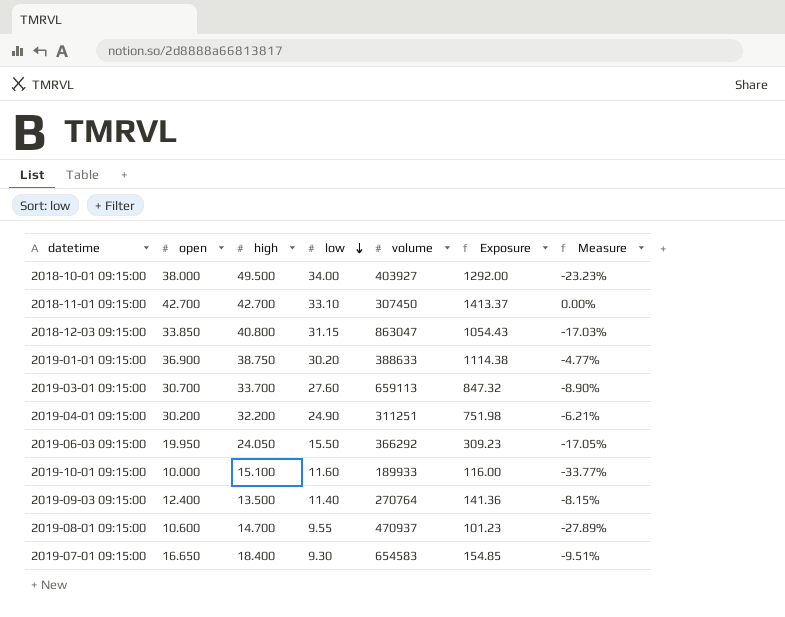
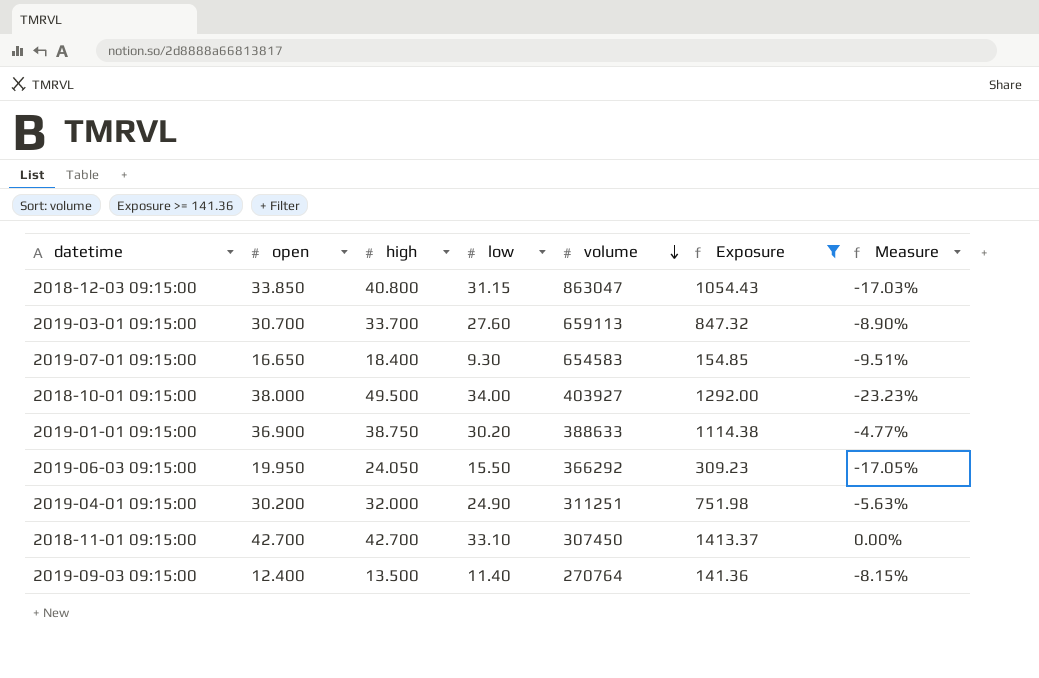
filter: none -> Exposure >= 141.36
row order: low descending -> volume descending
2019-04-01 09:15:00 | high: 32.200 -> 32.000
2019-04-01 09:15:00 | Measure: -6.21% -> -5.63%

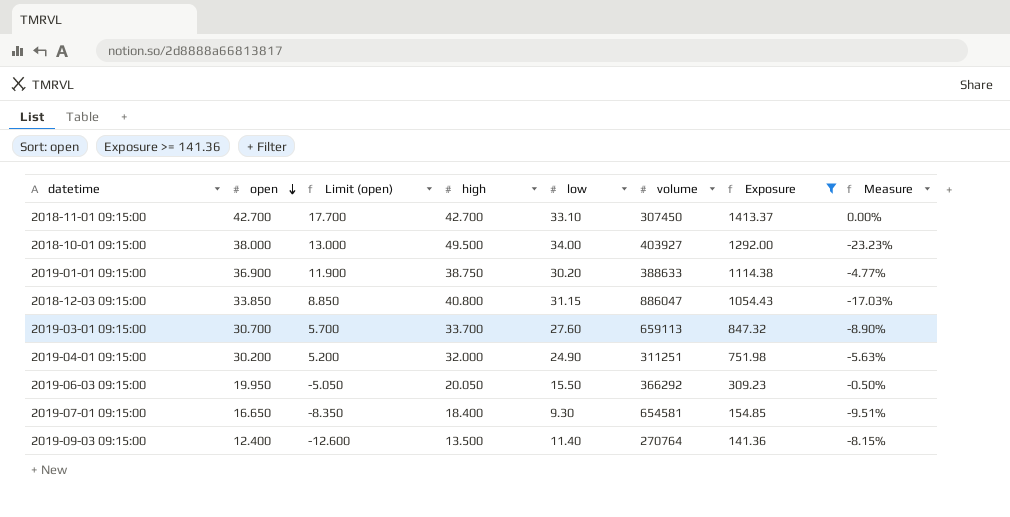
row order: volume descending -> open descending
column Limit (open) | formula: none -> [open] - 25
2018-12-03 09:15:00 | volume: 863047 -> 886047
2019-06-03 09:15:00 | high: 24.050 -> 20.050
2019-06-03 09:15:00 | Measure: -17.05% -> -0.50%
2019-07-01 09:15:00 | volume: 654583 -> 654581

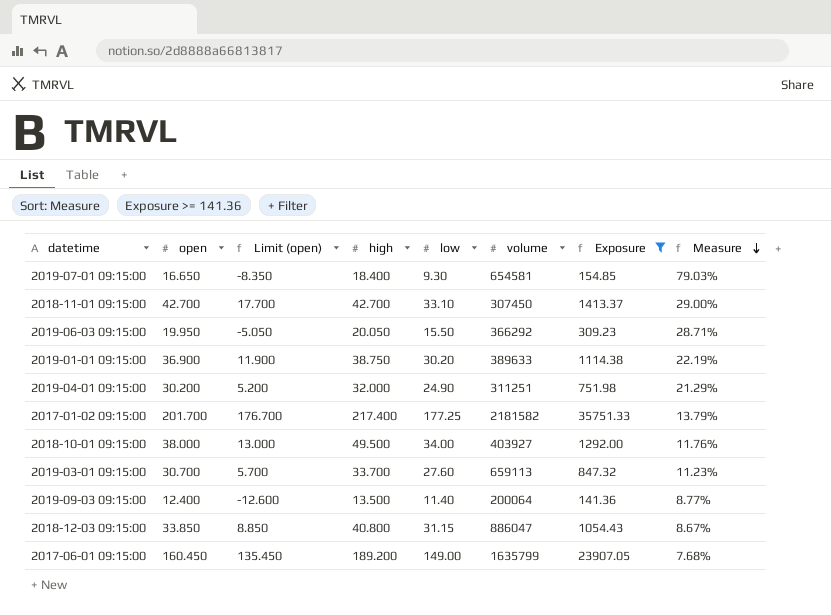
row order: open descending -> Measure descending
column Measure | formula: ([open] - [high]) / [high] -> ([open] - [low]) / [low]
2019-01-01 09:15:00 | volume: 388633 -> 389633
row 2017-01-02 09:15:00: none -> 201.700 | 176.700 | 217.400 | 177.25 | 2181582 | 35751.33 | 13.79%
2019-09-03 09:15:00 | volume: 270764 -> 200064
row 2017-06-01 09:15:00: none -> 160.450 | 135.450 | 189.200 | 149.00 | 1635799 | 23907.05 | 7.68%

